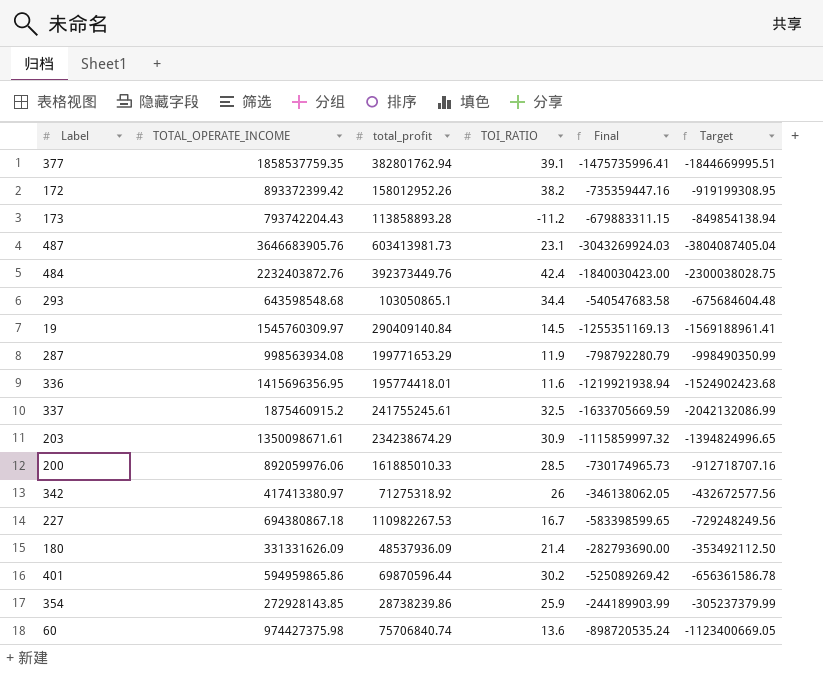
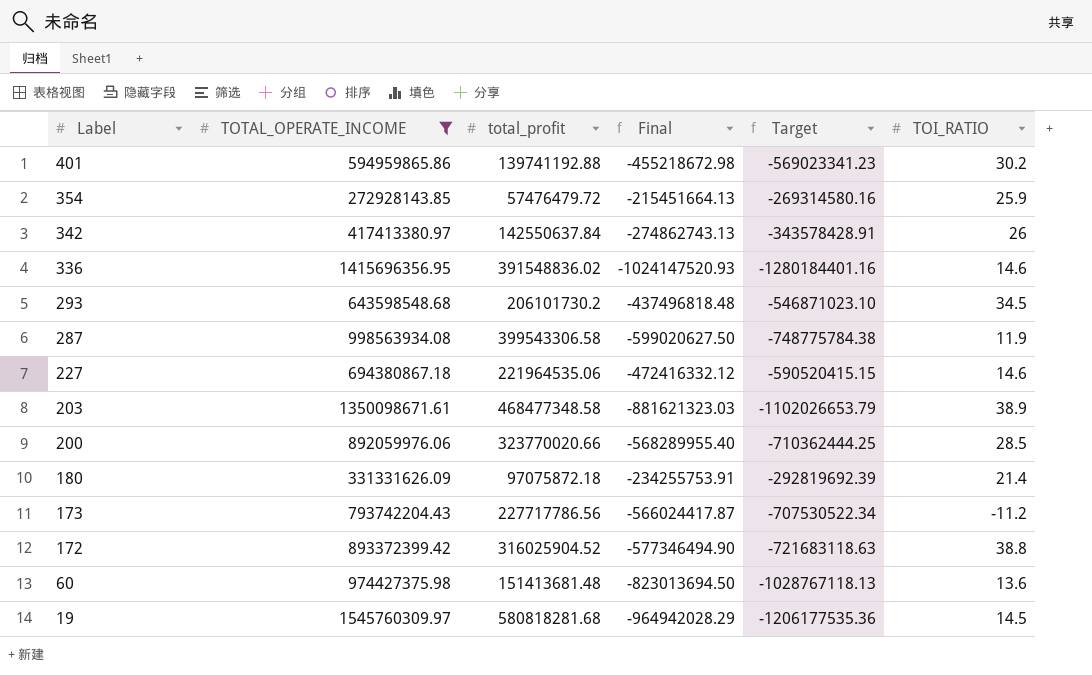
filter: none -> TOTAL_OPERATE_INCOME <= 1545760309.97
row order: none -> Label descending
column TOI_RATIO | position: 4 -> 6
401 | total_profit: 69870596.44 -> 139741192.88
401 | Final: -525089269.42 -> -455218672.98
401 | Target: -656361586.78 -> -569023341.23
354 | total_profit: 28738239.86 -> 57476479.72
354 | Final: -244189903.99 -> -215451664.13
354 | Target: -305237379.99 -> -269314580.16
342 | total_profit: 71275318.92 -> 142550637.84
342 | Final: -346138062.05 -> -274862743.13
342 | Target: -432672577.56 -> -343578428.91
336 | total_profit: 195774418.01 -> 391548836.02
336 | Final: -1219921938.94 -> -1024147520.93
336 | Target: -1524902423.68 -> -1280184401.16
336 | TOI_RATIO: 11.6 -> 14.6
293 | total_profit: 103050865.1 -> 206101730.2
293 | Final: -540547683.58 -> -437496818.48
293 | Target: -675684604.48 -> -546871023.10
293 | TOI_RATIO: 34.4 -> 34.5
287 | total_profit: 199771653.29 -> 399543306.58
287 | Final: -798792280.79 -> -599020627.50
287 | Target: -998490350.99 -> -748775784.38
227 | total_profit: 110982267.53 -> 221964535.06
227 | Final: -583398599.65 -> -472416332.12
227 | Target: -729248249.56 -> -590520415.15
227 | TOI_RATIO: 16.7 -> 14.6
203 | total_profit: 234238674.29 -> 468477348.58
203 | Final: -1115859997.32 -> -881621323.03
203 | Target: -1394824996.65 -> -1102026653.79
203 | TOI_RATIO: 30.9 -> 38.9
200 | total_profit: 161885010.33 -> 323770020.66
200 | Final: -730174965.73 -> -568289955.40
200 | Target: -912718707.16 -> -710362444.25
180 | total_profit: 48537936.09 -> 97075872.18
180 | Final: -282793690.00 -> -234255753.91
180 | Target: -353492112.50 -> -292819692.39
173 | total_profit: 113858893.28 -> 227717786.56
173 | Final: -679883311.15 -> -566024417.87
173 | Target: -849854138.94 -> -707530522.34
172 | total_profit: 158012952.26 -> 316025904.52
172 | Final: -735359447.16 -> -577346494.90
172 | Target: -919199308.95 -> -721683118.63
172 | TOI_RATIO: 38.2 -> 38.8
60 | total_profit: 75706840.74 -> 151413681.48
60 | Final: -898720535.24 -> -823013694.50
60 | Target: -1123400669.05 -> -1028767118.13
19 | total_profit: 290409140.84 -> 580818281.68
19 | Final: -1255351169.13 -> -964942028.29
19 | Target: -1569188961.41 -> -1206177535.36

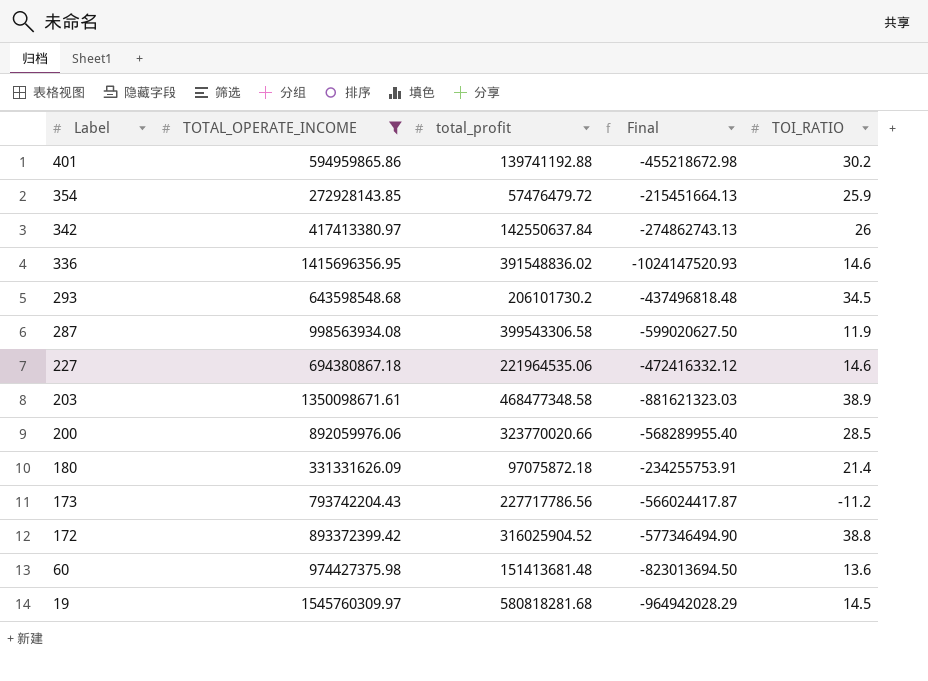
column Target | formula: [Final] * 1.25 -> none

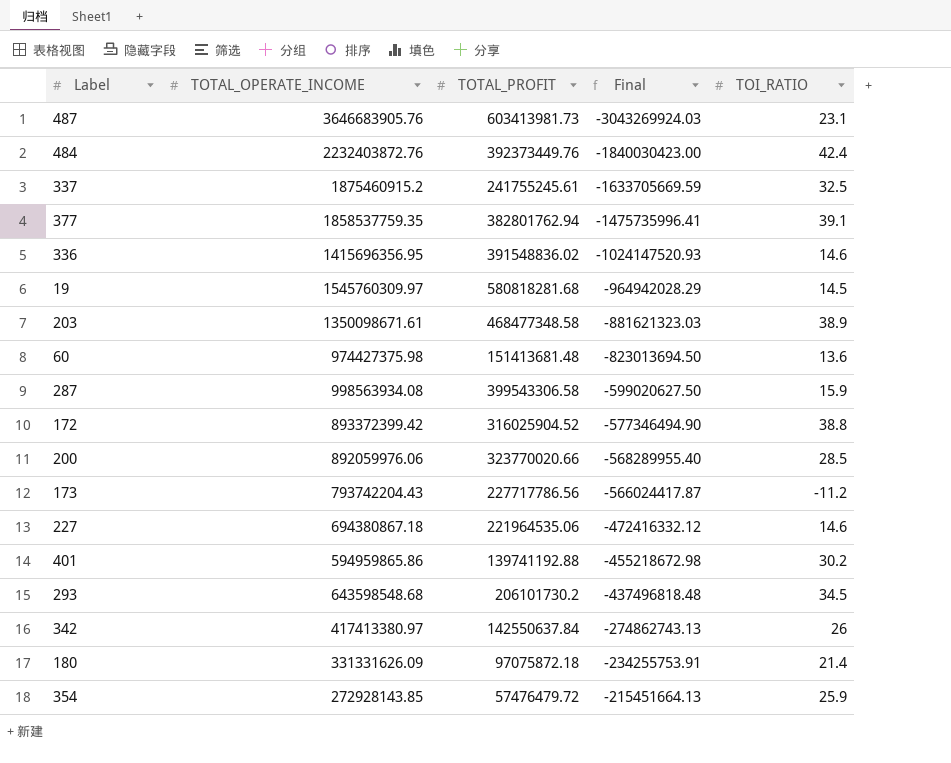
filter: TOTAL_OPERATE_INCOME <= 1545760309.97 -> none
row order: Label descending -> Final ascending
column name: total_profit -> TOTAL_PROFIT
287 | TOI_RATIO: 11.9 -> 15.9

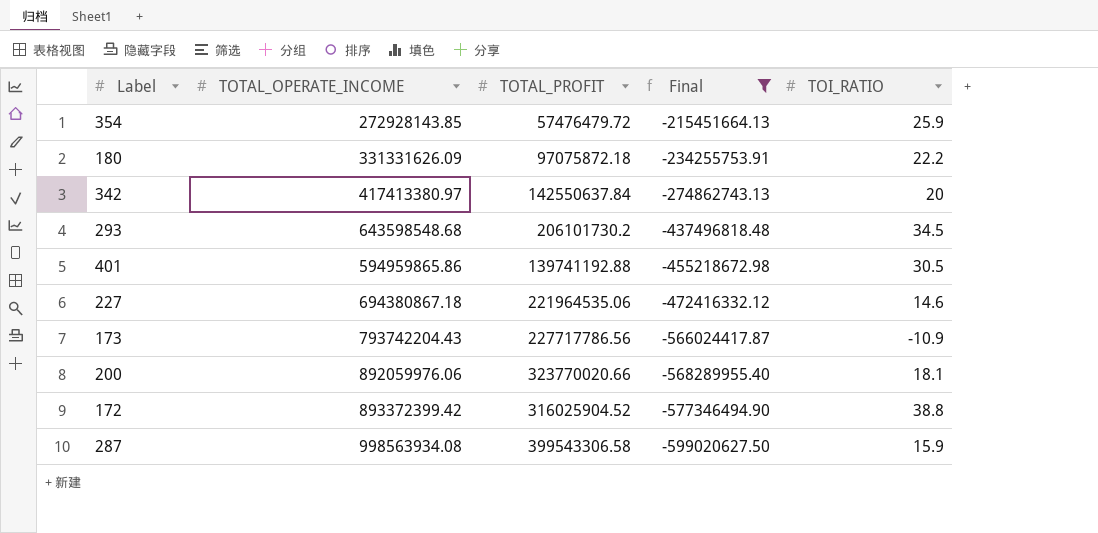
filter: none -> Final >= -599020627.50
row order: Final ascending -> Final descending
180 | TOI_RATIO: 21.4 -> 22.2
342 | TOI_RATIO: 26 -> 20
401 | TOI_RATIO: 30.2 -> 30.5
173 | TOI_RATIO: -11.2 -> -10.9
200 | TOI_RATIO: 28.5 -> 18.1

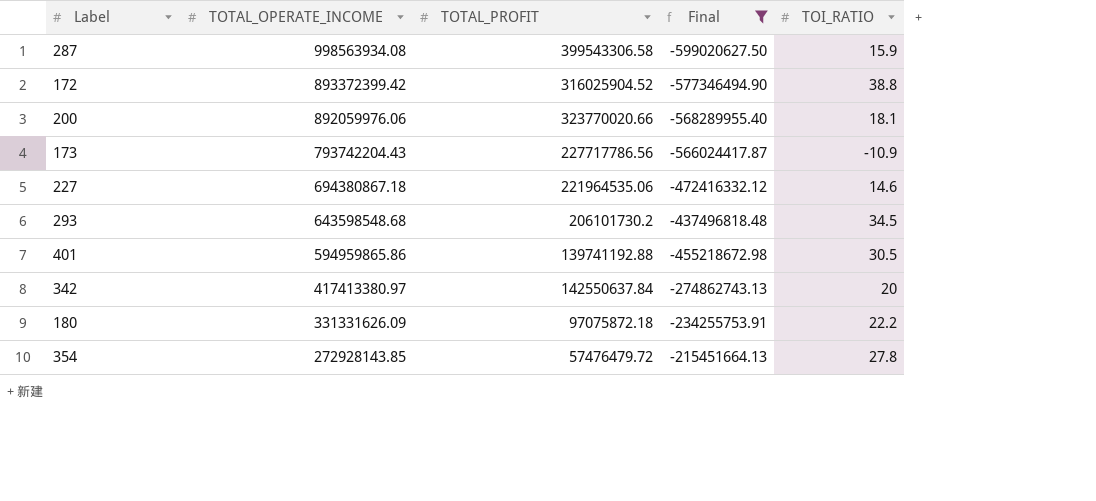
row order: Final descending -> TOTAL_OPERATE_INCOME descending
354 | TOI_RATIO: 25.9 -> 27.8

